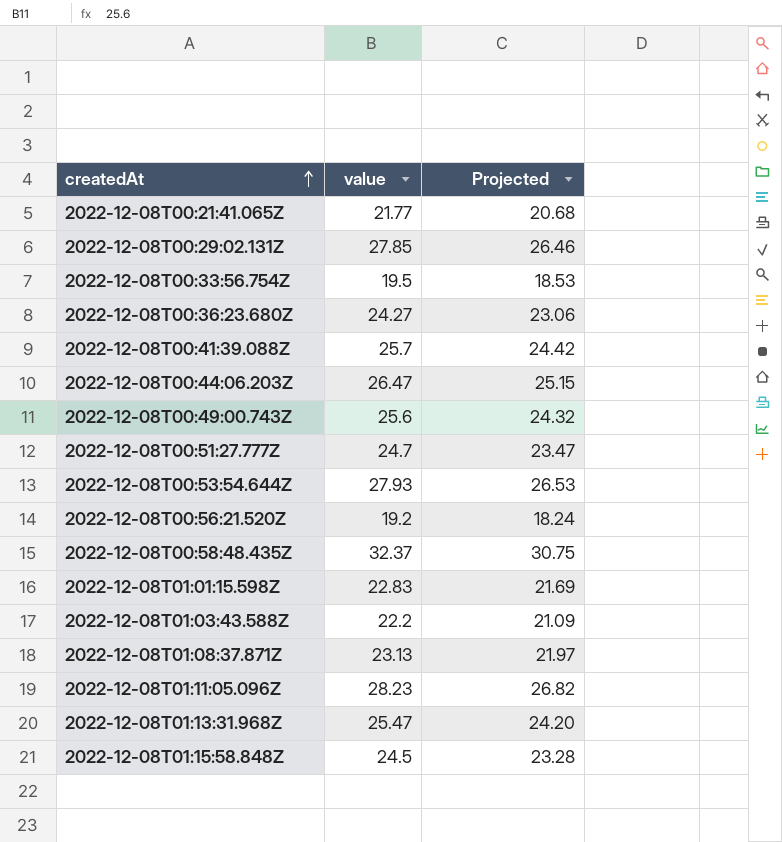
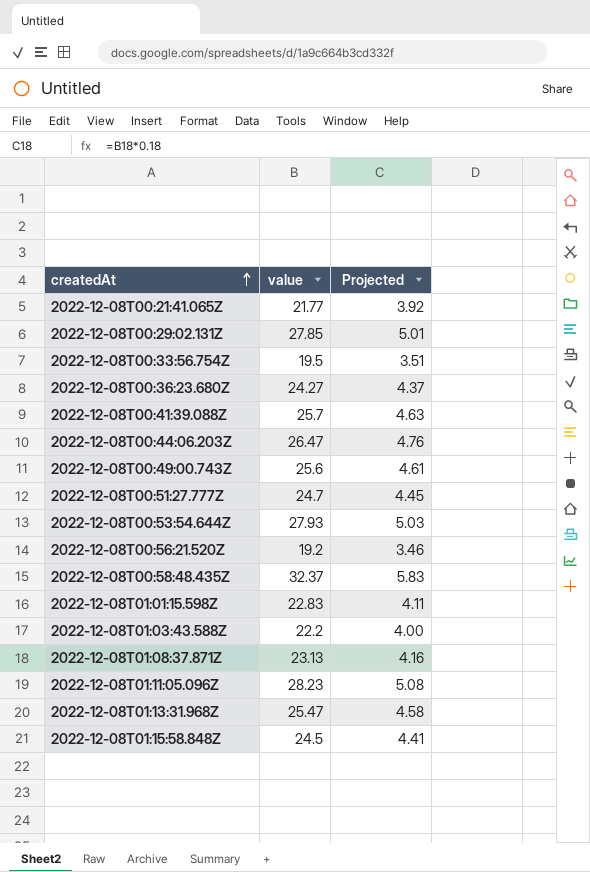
column Projected | formula: [value] * 0.95 -> [value] * 0.18

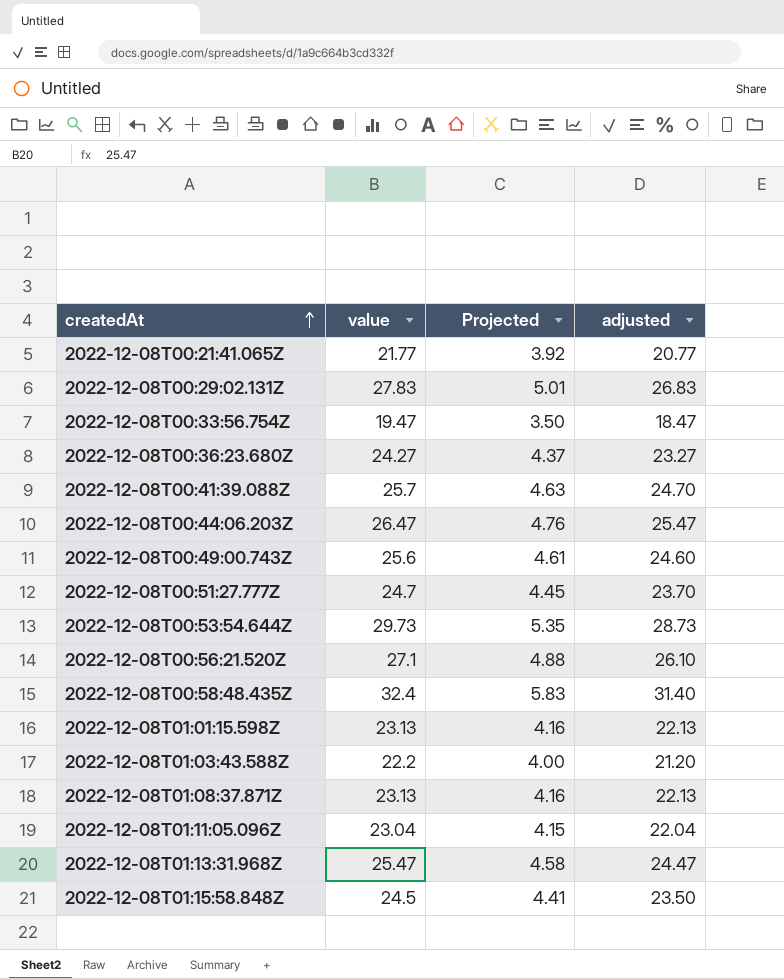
column adjusted | formula: none -> [value] - 1
2022-12-08T00:29:02.131Z | value: 27.85 -> 27.83
2022-12-08T00:33:56.754Z | value: 19.5 -> 19.47
2022-12-08T00:33:56.754Z | Projected: 3.51 -> 3.50
2022-12-08T00:53:54.644Z | value: 27.93 -> 29.73
2022-12-08T00:53:54.644Z | Projected: 5.03 -> 5.35
2022-12-08T00:56:21.520Z | value: 19.2 -> 27.1
2022-12-08T00:56:21.520Z | Projected: 3.46 -> 4.88
2022-12-08T00:58:48.435Z | value: 32.37 -> 32.4
2022-12-08T01:01:15.598Z | value: 22.83 -> 23.13
2022-12-08T01:01:15.598Z | Projected: 4.11 -> 4.16
2022-12-08T01:11:05.096Z | value: 28.23 -> 23.04
2022-12-08T01:11:05.096Z | Projected: 5.08 -> 4.15

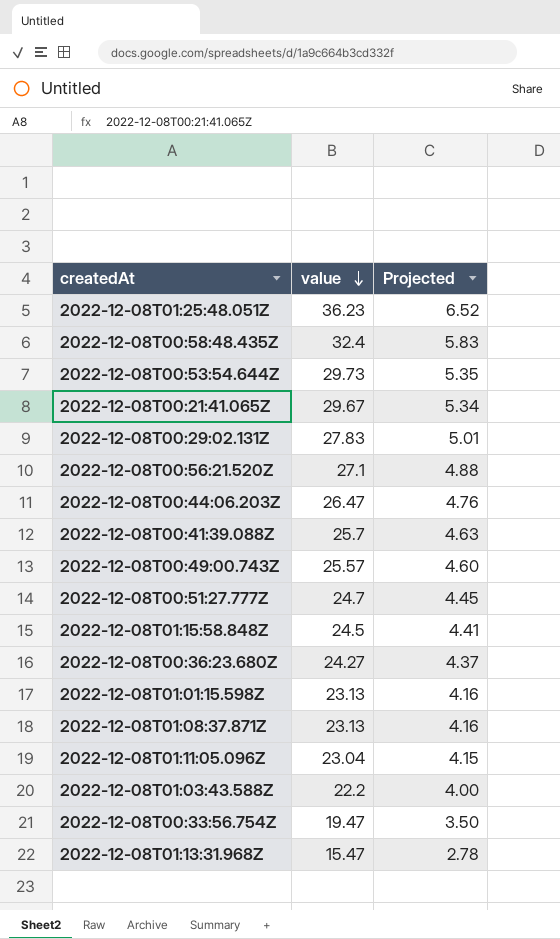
row order: createdAt ascending -> value descending
column adjusted | formula: [value] - 1 -> none
row 2022-12-08T01:25:48.051Z: none -> 36.23 | 6.52
2022-12-08T00:21:41.065Z | value: 21.77 -> 29.67
2022-12-08T00:21:41.065Z | Projected: 3.92 -> 5.34
2022-12-08T00:49:00.743Z | value: 25.6 -> 25.57
2022-12-08T00:49:00.743Z | Projected: 4.61 -> 4.60
2022-12-08T01:13:31.968Z | value: 25.47 -> 15.47
2022-12-08T01:13:31.968Z | Projected: 4.58 -> 2.78

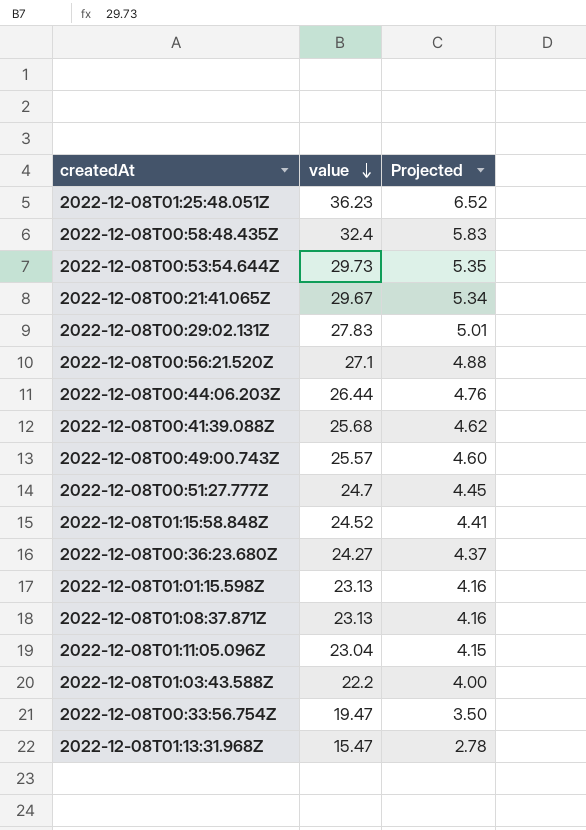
2022-12-08T00:44:06.203Z | value: 26.47 -> 26.44
2022-12-08T00:41:39.088Z | value: 25.7 -> 25.68
2022-12-08T00:41:39.088Z | Projected: 4.63 -> 4.62
2022-12-08T01:15:58.848Z | value: 24.5 -> 24.52

